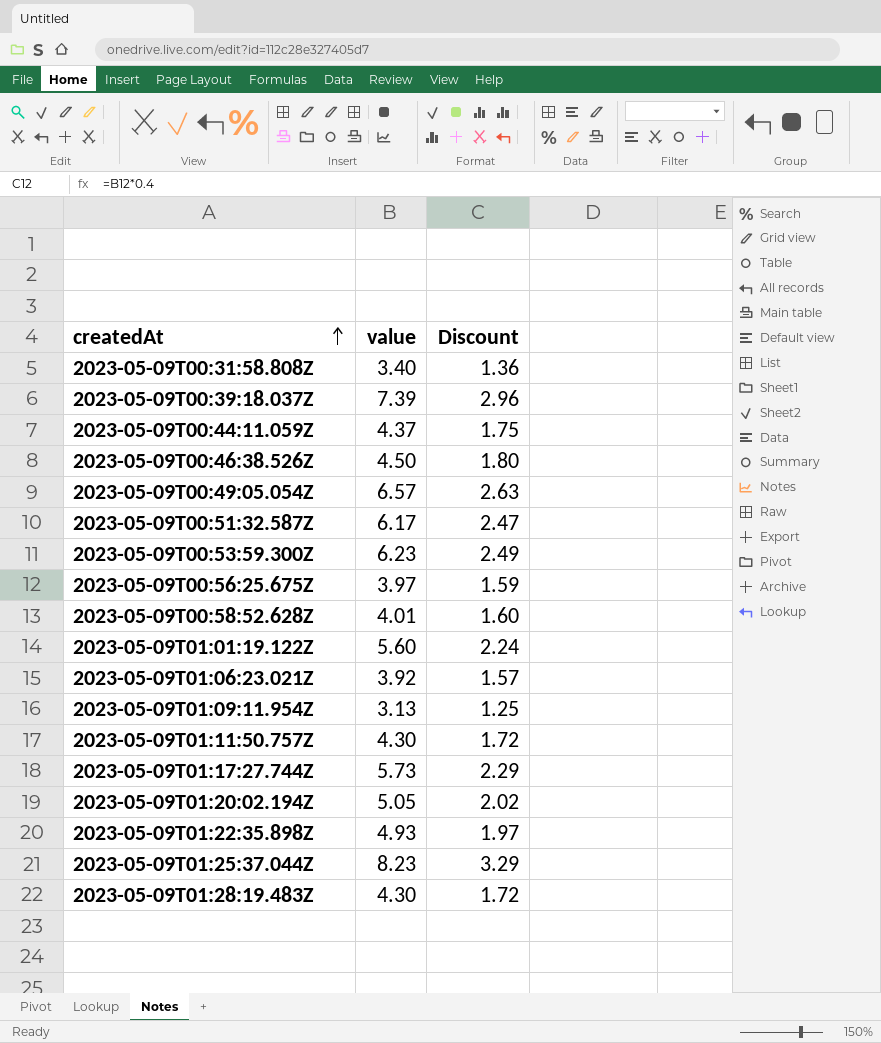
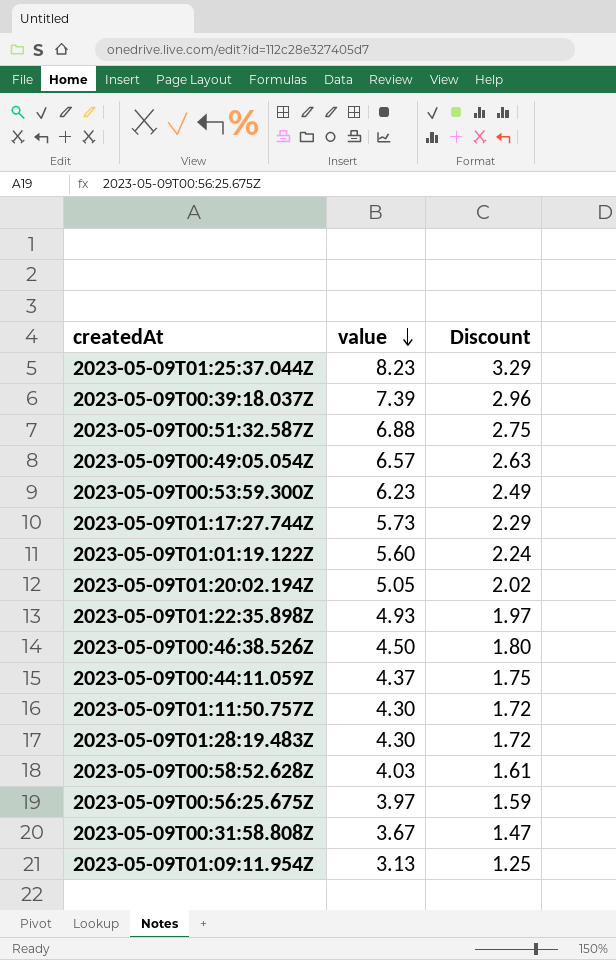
row order: createdAt ascending -> value descending
row 2023-05-09T01:06:23.021Z: 3.92 | 1.57 -> none
2023-05-09T00:51:32.587Z | value: 6.17 -> 6.88
2023-05-09T00:51:32.587Z | Discount: 2.47 -> 2.75
2023-05-09T00:58:52.628Z | value: 4.01 -> 4.03
2023-05-09T00:58:52.628Z | Discount: 1.60 -> 1.61
2023-05-09T00:31:58.808Z | value: 3.40 -> 3.67
2023-05-09T00:31:58.808Z | Discount: 1.36 -> 1.47

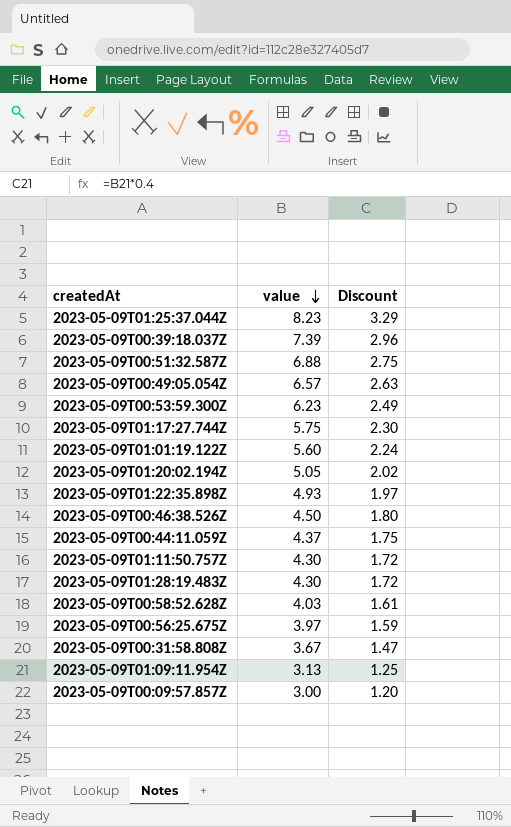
2023-05-09T01:17:27.744Z | value: 5.73 -> 5.75
2023-05-09T01:17:27.744Z | Discount: 2.29 -> 2.30
row 2023-05-09T00:09:57.857Z: none -> 3.00 | 1.20

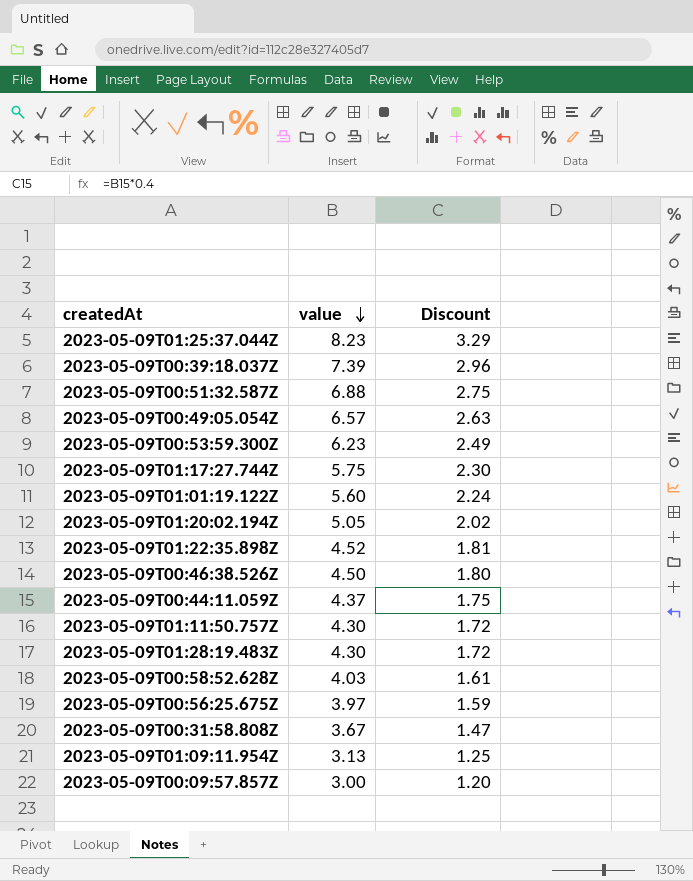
2023-05-09T01:22:35.898Z | value: 4.93 -> 4.52
2023-05-09T01:22:35.898Z | Discount: 1.97 -> 1.81

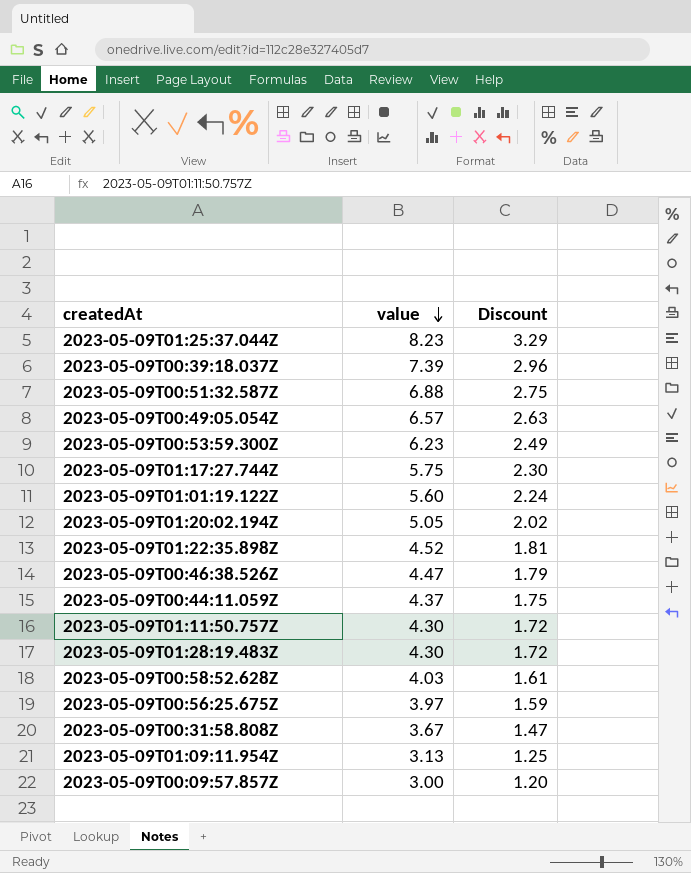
2023-05-09T00:46:38.526Z | value: 4.50 -> 4.47
2023-05-09T00:46:38.526Z | Discount: 1.80 -> 1.79

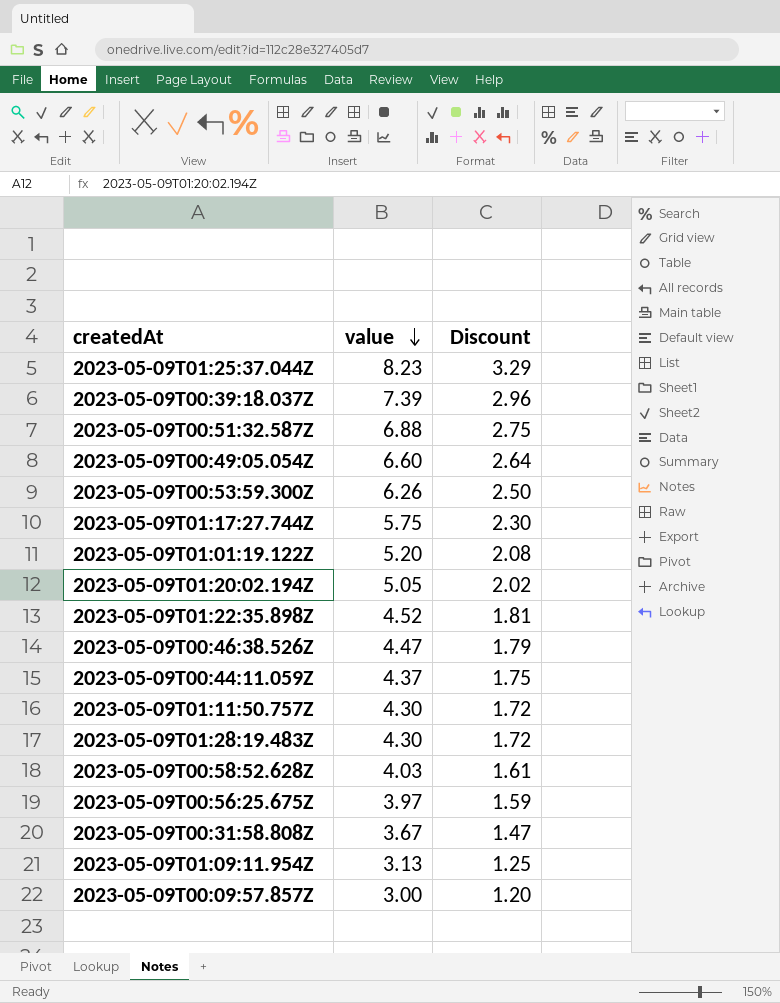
2023-05-09T00:49:05.054Z | value: 6.57 -> 6.60
2023-05-09T00:49:05.054Z | Discount: 2.63 -> 2.64
2023-05-09T00:53:59.300Z | value: 6.23 -> 6.26
2023-05-09T00:53:59.300Z | Discount: 2.49 -> 2.50
2023-05-09T01:01:19.122Z | value: 5.60 -> 5.20
2023-05-09T01:01:19.122Z | Discount: 2.24 -> 2.08

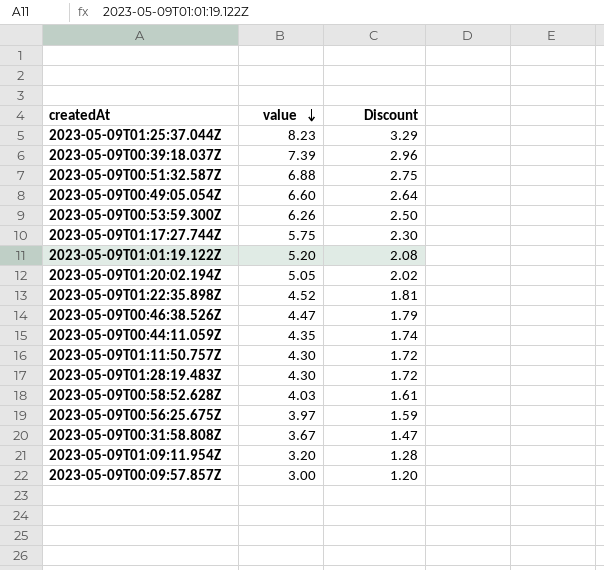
2023-05-09T00:44:11.059Z | value: 4.37 -> 4.35
2023-05-09T00:44:11.059Z | Discount: 1.75 -> 1.74
2023-05-09T01:09:11.954Z | value: 3.13 -> 3.20
2023-05-09T01:09:11.954Z | Discount: 1.25 -> 1.28

